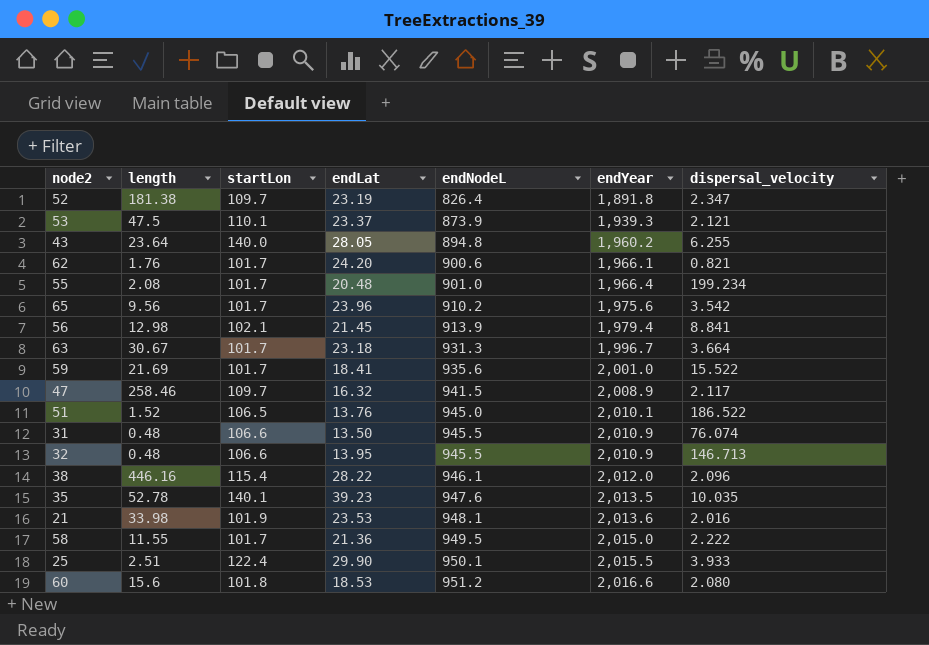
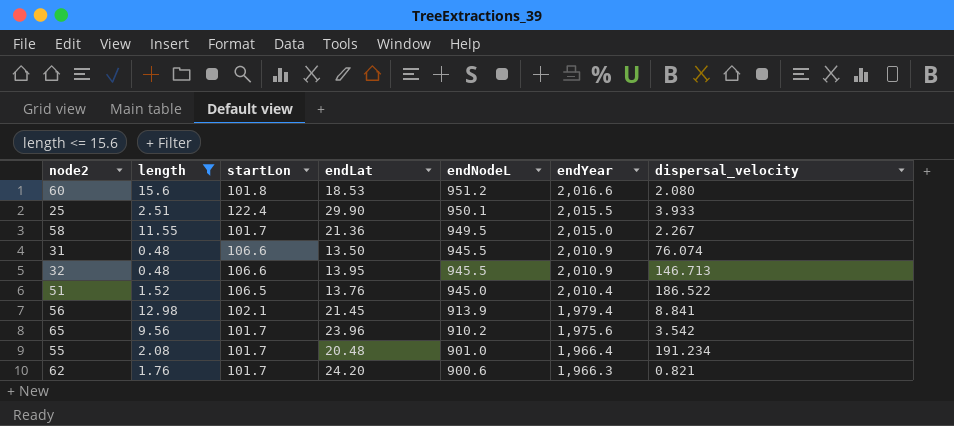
filter: none -> length <= 15.6
row order: endNodeL ascending -> endNodeL descending
58 | dispersal_velocity: 2.222 -> 2.267
51 | endYear: 2,010.1 -> 2,010.4
55 | dispersal_velocity: 199.234 -> 191.234
62 | endYear: 1,966.1 -> 1,966.3

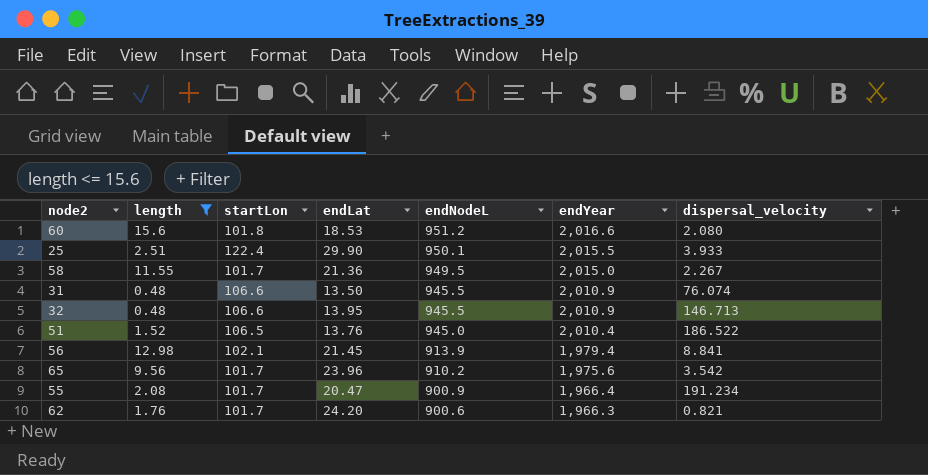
55 | endLat: 20.48 -> 20.47
55 | endNodeL: 901.0 -> 900.9

